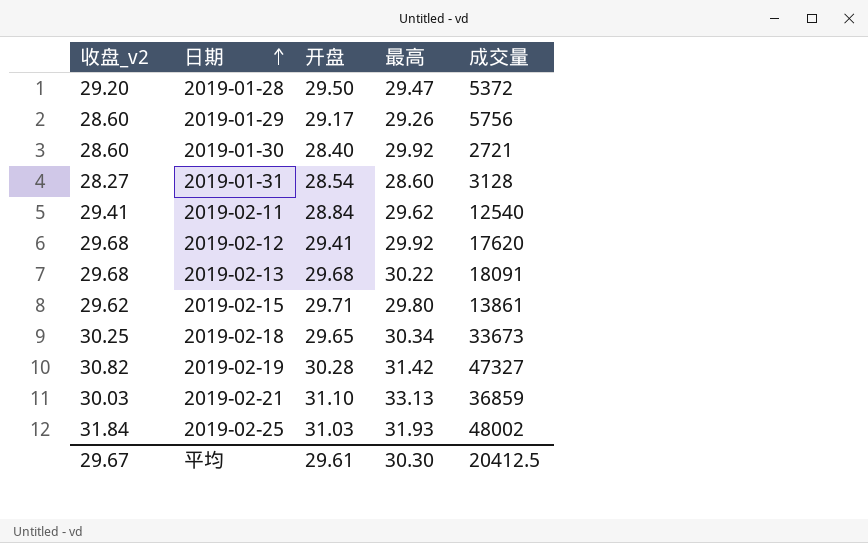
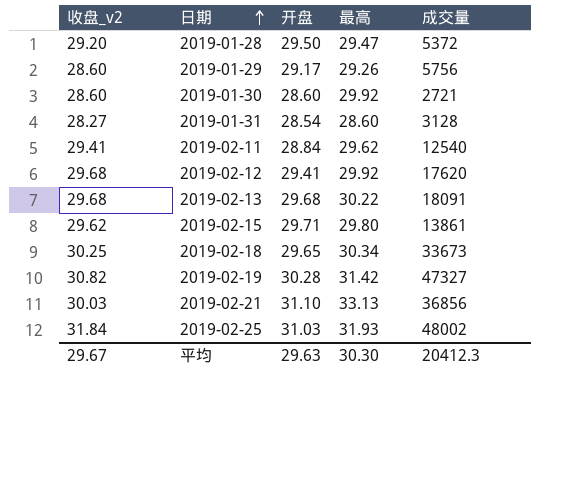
2019-01-30 | 开盘: 28.40 -> 28.60
2019-02-21 | 成交量: 36859 -> 36856
平均 | 开盘: 29.61 -> 29.63
平均 | 成交量: 20412.5 -> 20412.3

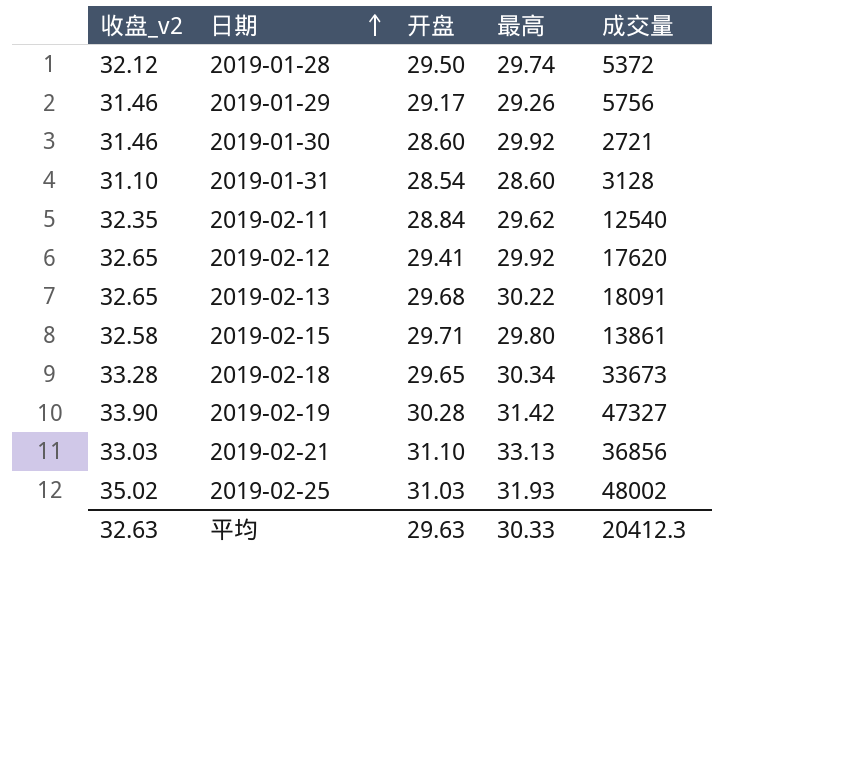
2019-01-28 | 收盘_v2: 29.20 -> 32.12
2019-01-28 | 最高: 29.47 -> 29.74
2019-01-29 | 收盘_v2: 28.60 -> 31.46
2019-01-30 | 收盘_v2: 28.60 -> 31.46
2019-01-31 | 收盘_v2: 28.27 -> 31.10
2019-02-11 | 收盘_v2: 29.41 -> 32.35
2019-02-12 | 收盘_v2: 29.68 -> 32.65
2019-02-13 | 收盘_v2: 29.68 -> 32.65
2019-02-15 | 收盘_v2: 29.62 -> 32.58
2019-02-18 | 收盘_v2: 30.25 -> 33.28
2019-02-19 | 收盘_v2: 30.82 -> 33.90
2019-02-21 | 收盘_v2: 30.03 -> 33.03
2019-02-25 | 收盘_v2: 31.84 -> 35.02
平均 | 收盘_v2: 29.67 -> 32.63
平均 | 最高: 30.30 -> 30.33

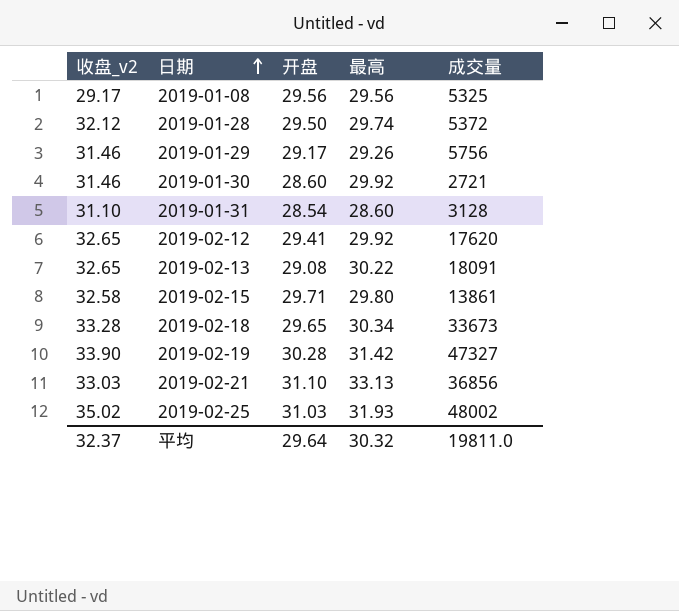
row 2019-02-11: 32.35 | 28.84 | 29.62 | 12540 -> none
row 2019-01-08: none -> 29.17 | 29.56 | 29.56 | 5325
2019-02-13 | 开盘: 29.68 -> 29.08
平均 | 收盘_v2: 32.63 -> 32.37
平均 | 开盘: 29.63 -> 29.64
平均 | 最高: 30.33 -> 30.32
平均 | 成交量: 20412.3 -> 19811.0

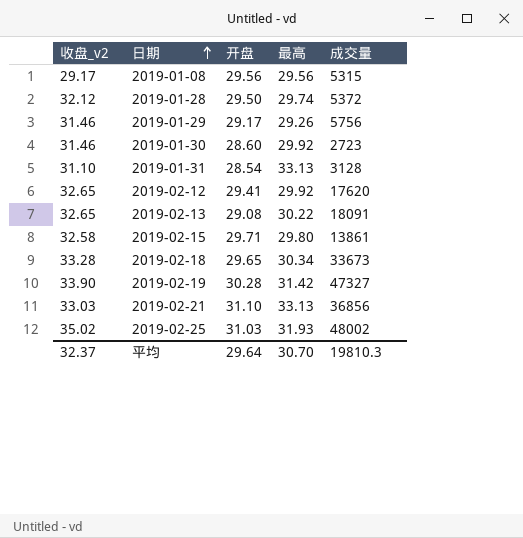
2019-01-08 | 成交量: 5325 -> 5315
2019-01-30 | 成交量: 2721 -> 2723
2019-01-31 | 最高: 28.60 -> 33.13
平均 | 最高: 30.32 -> 30.70
平均 | 成交量: 19811.0 -> 19810.3

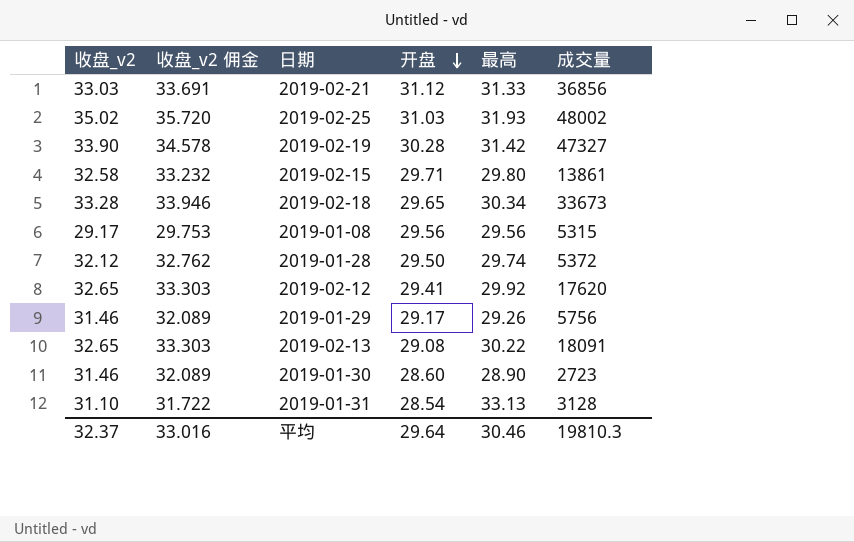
row order: 日期 ascending -> 开盘 descending
column 收盘_v2 佣金 | formula: none -> [收盘_v2] * 1.02
2019-02-21 | 开盘: 31.10 -> 31.12
2019-02-21 | 最高: 33.13 -> 31.33
2019-01-30 | 最高: 29.92 -> 28.90
平均 | 最高: 30.70 -> 30.46

